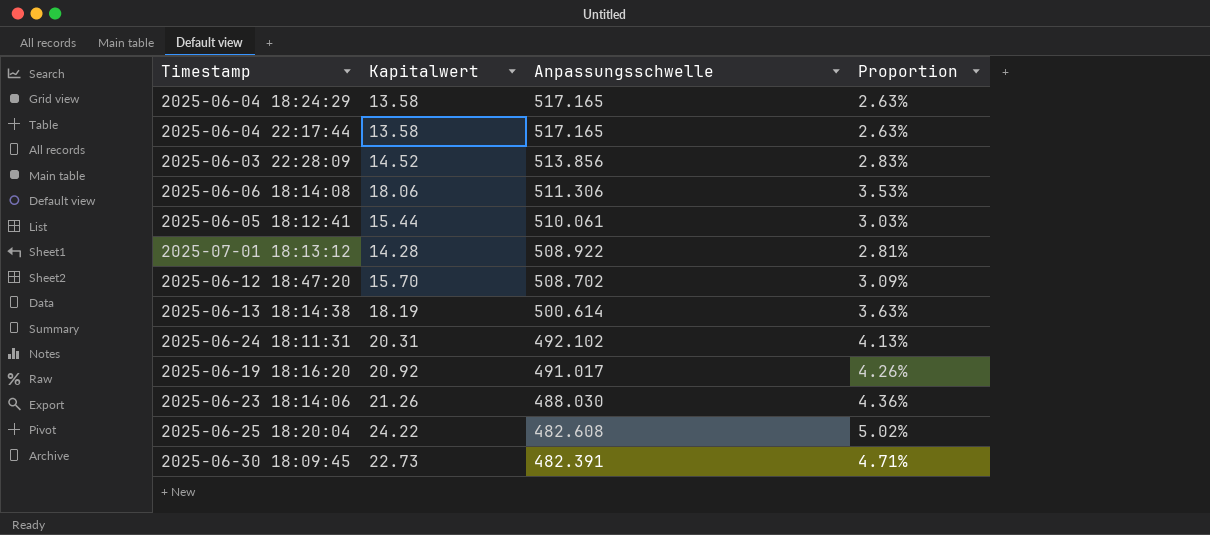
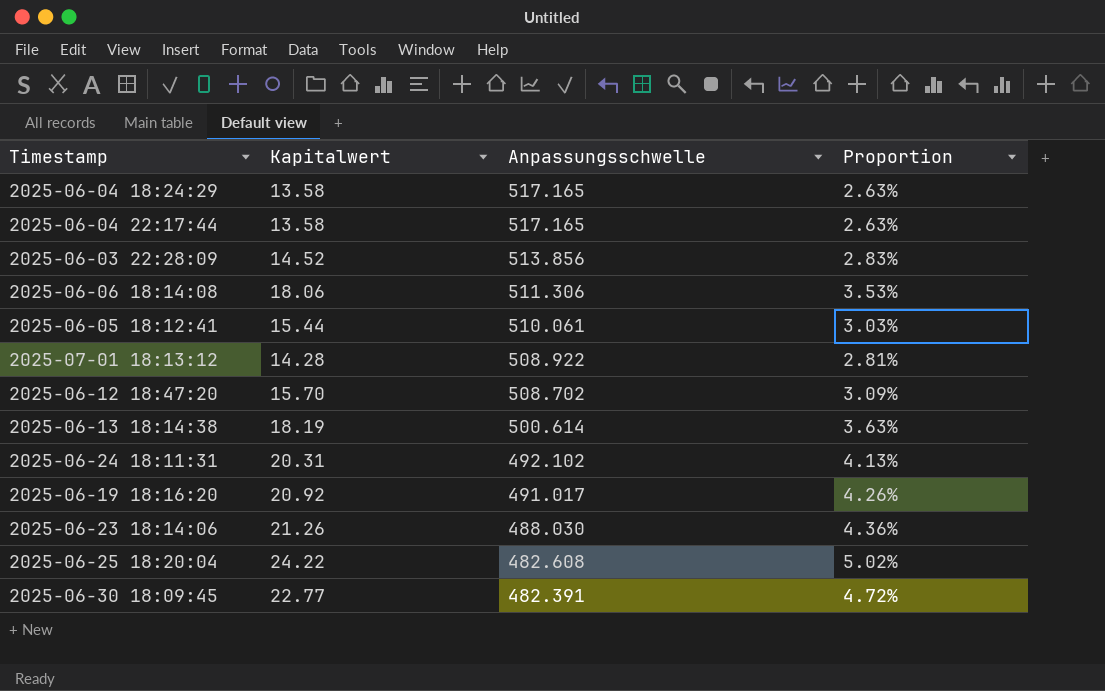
2025-06-30 18:09:45 | Kapitalwert: 22.73 -> 22.77
2025-06-30 18:09:45 | Proportion: 4.71% -> 4.72%

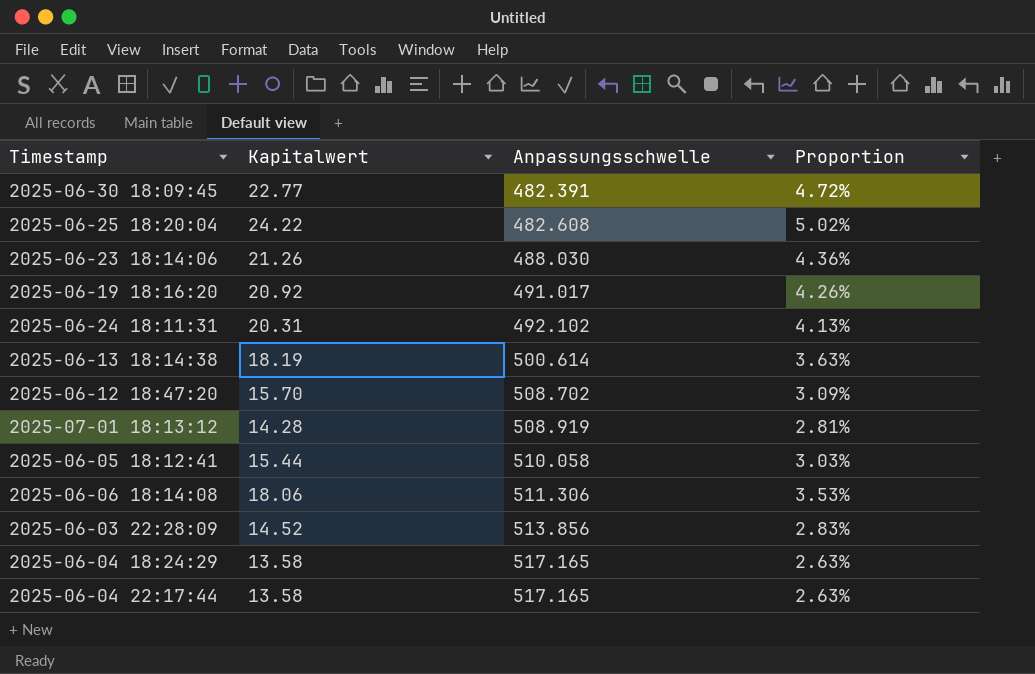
row order: Anpassungsschwelle descending -> Anpassungsschwelle ascending
2025-07-01 18:13:12 | Anpassungsschwelle: 508.922 -> 508.919
2025-06-05 18:12:41 | Anpassungsschwelle: 510.061 -> 510.058

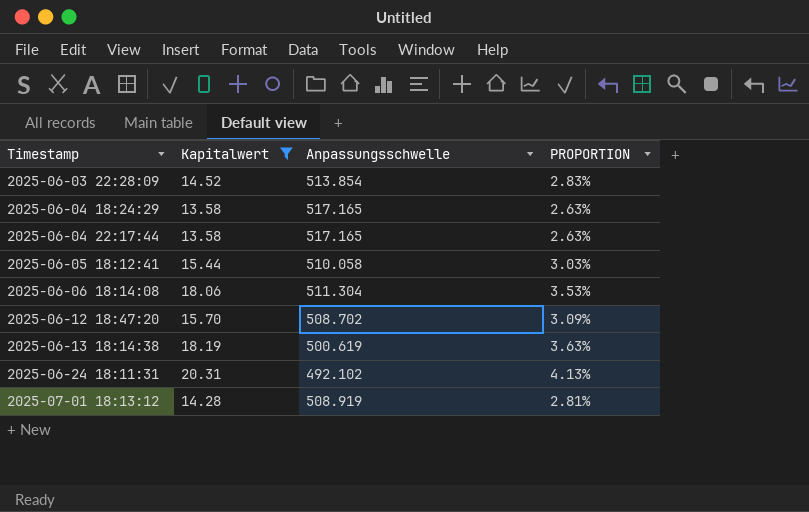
filter: none -> Kapitalwert <= 20.31
row order: Anpassungsschwelle ascending -> Timestamp ascending
column name: Proportion -> PROPORTION
2025-06-03 22:28:09 | Anpassungsschwelle: 513.856 -> 513.854
2025-06-06 18:14:08 | Anpassungsschwelle: 511.306 -> 511.304
2025-06-13 18:14:38 | Anpassungsschwelle: 500.614 -> 500.619

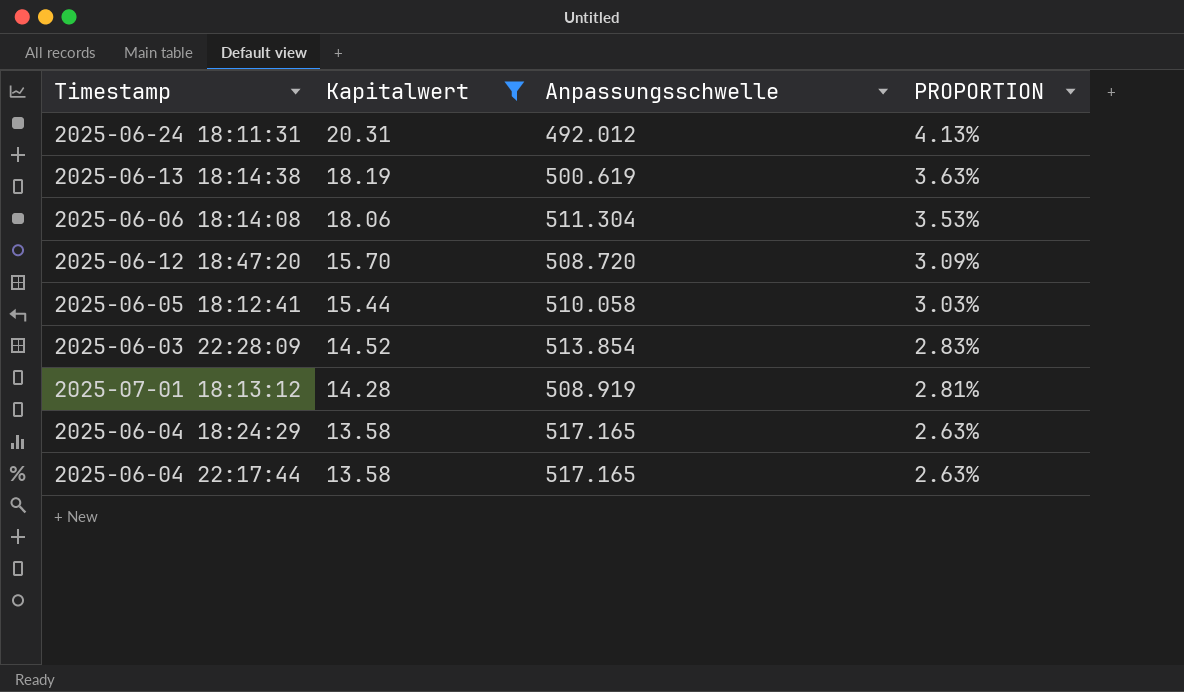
row order: Timestamp ascending -> Kapitalwert descending
2025-06-24 18:11:31 | Anpassungsschwelle: 492.102 -> 492.012
2025-06-12 18:47:20 | Anpassungsschwelle: 508.702 -> 508.720

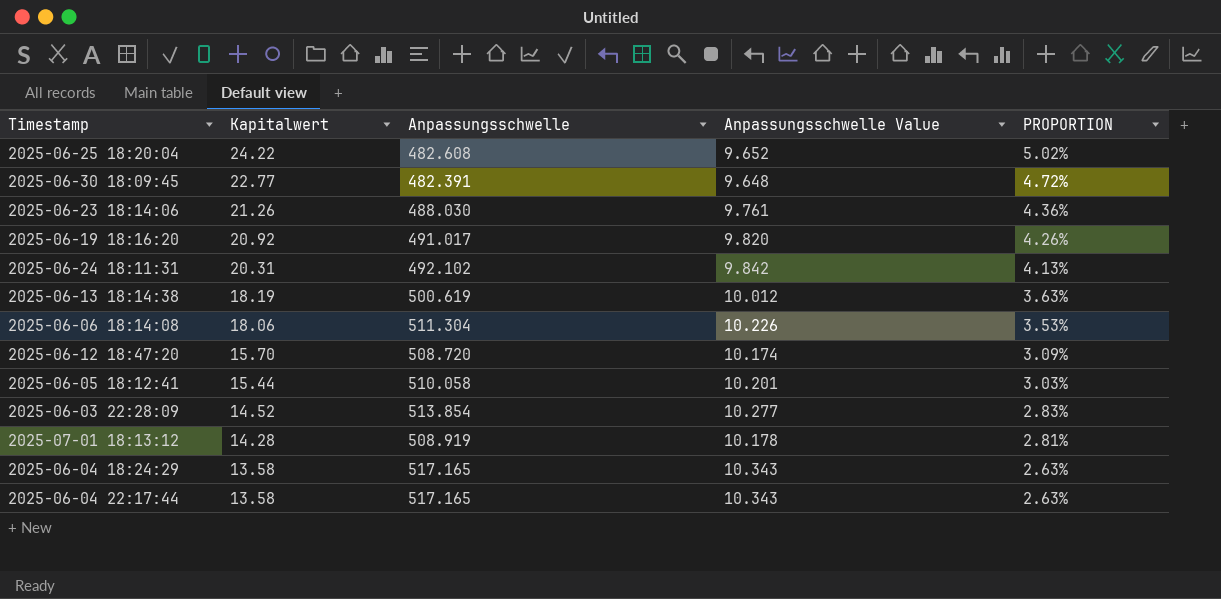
filter: Kapitalwert <= 20.31 -> none
column Anpassungsschwelle Value | formula: none -> [Anpassungsschwelle] * 0.02
2025-06-24 18:11:31 | Anpassungsschwelle: 492.012 -> 492.102

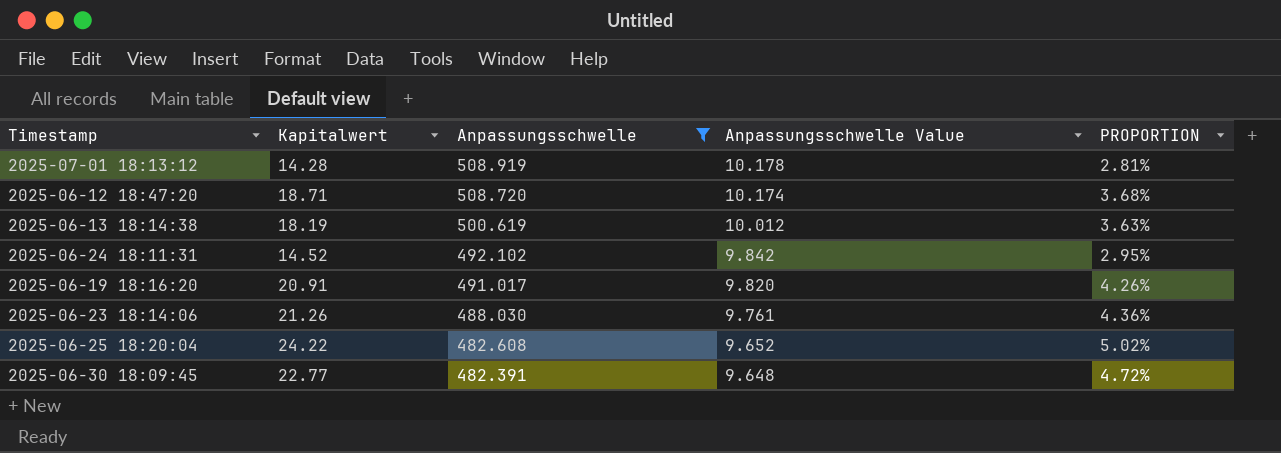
filter: none -> Anpassungsschwelle <= 508.919
row order: Kapitalwert descending -> Anpassungsschwelle descending
2025-06-12 18:47:20 | Kapitalwert: 15.70 -> 18.71
2025-06-12 18:47:20 | PROPORTION: 3.09% -> 3.68%
2025-06-24 18:11:31 | Kapitalwert: 20.31 -> 14.52
2025-06-24 18:11:31 | PROPORTION: 4.13% -> 2.95%
2025-06-19 18:16:20 | Kapitalwert: 20.92 -> 20.91

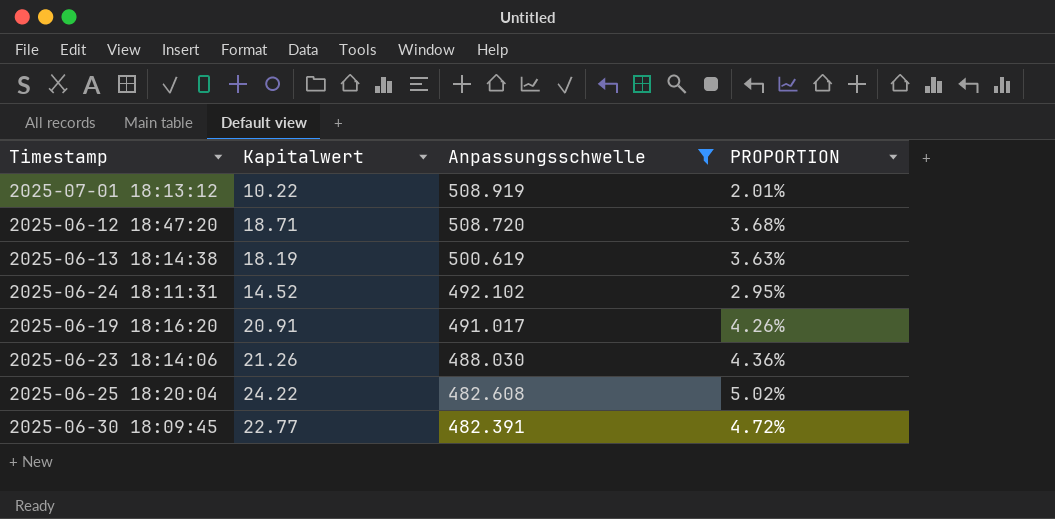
column Anpassungsschwelle Value | formula: [Anpassungsschwelle] * 0.02 -> none
2025-07-01 18:13:12 | Kapitalwert: 14.28 -> 10.22
2025-07-01 18:13:12 | PROPORTION: 2.81% -> 2.01%

